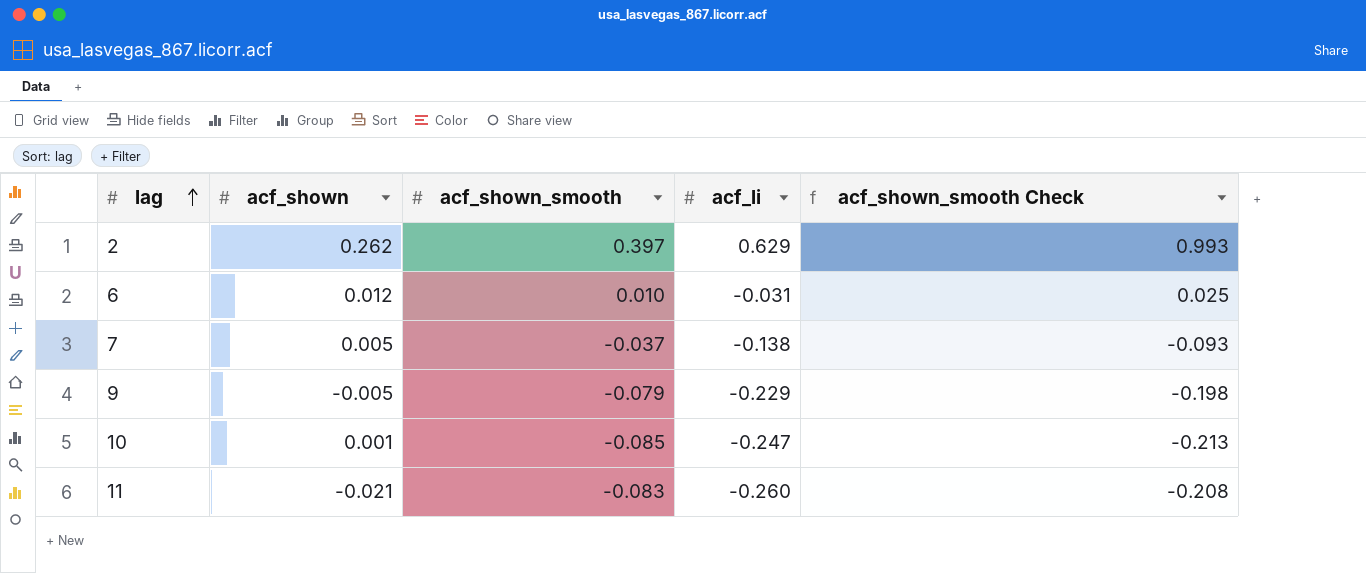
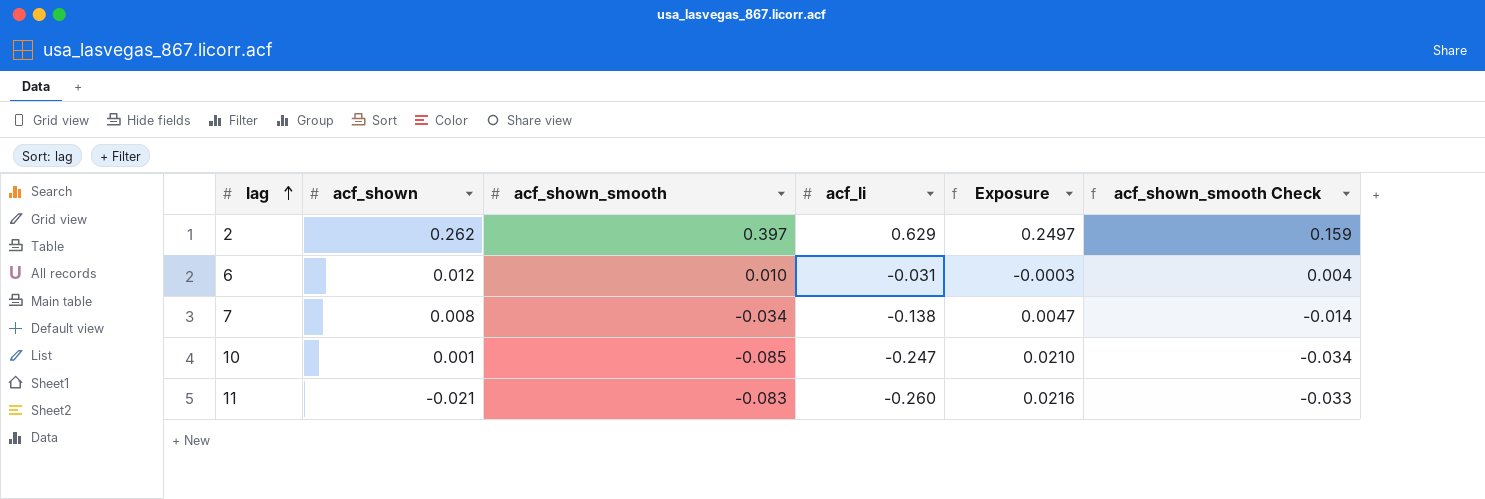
column Exposure | formula: none -> [acf_shown_smooth] * [acf_li]
column acf_shown_smooth Check | formula: [acf_shown_smooth] * 2.5 -> [acf_shown_smooth] * 0.4
row 9: -0.005 | -0.079 | -0.229 | -0.198 -> none
7 | acf_shown: 0.005 -> 0.008
7 | acf_shown_smooth: -0.037 -> -0.034

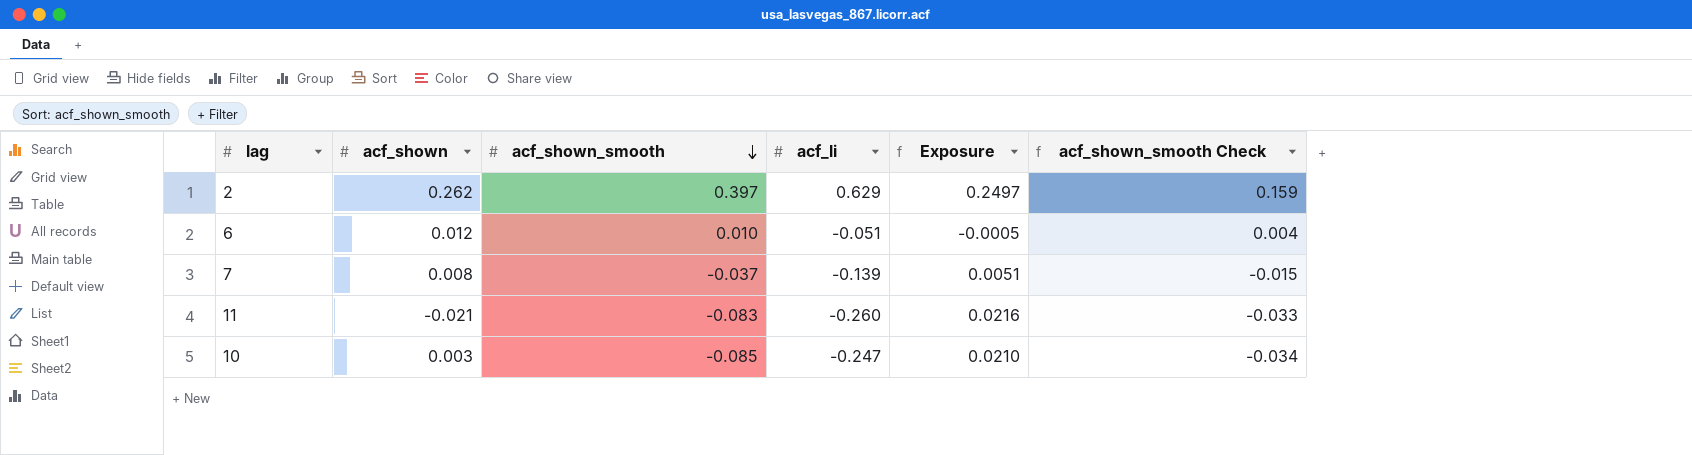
row order: lag ascending -> acf_shown_smooth descending
6 | acf_li: -0.031 -> -0.051
6 | Exposure: -0.0003 -> -0.0005
7 | acf_shown_smooth: -0.034 -> -0.037
7 | acf_li: -0.138 -> -0.139
7 | Exposure: 0.0047 -> 0.0051
7 | acf_shown_smooth Check: -0.014 -> -0.015
10 | acf_shown: 0.001 -> 0.003

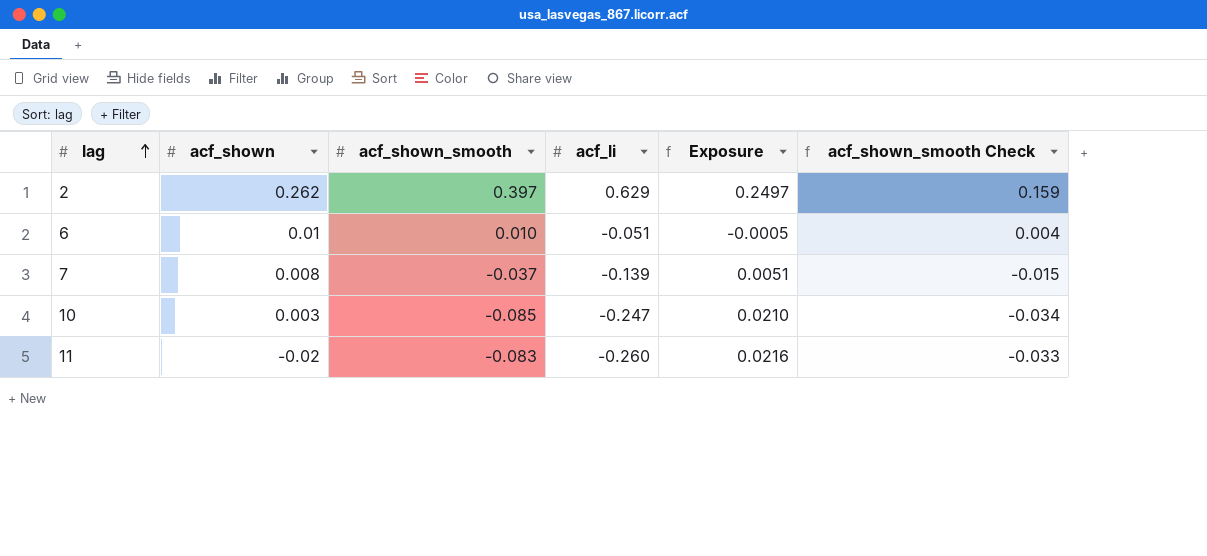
row order: acf_shown_smooth descending -> lag ascending
6 | acf_shown: 0.012 -> 0.01
11 | acf_shown: -0.021 -> -0.02

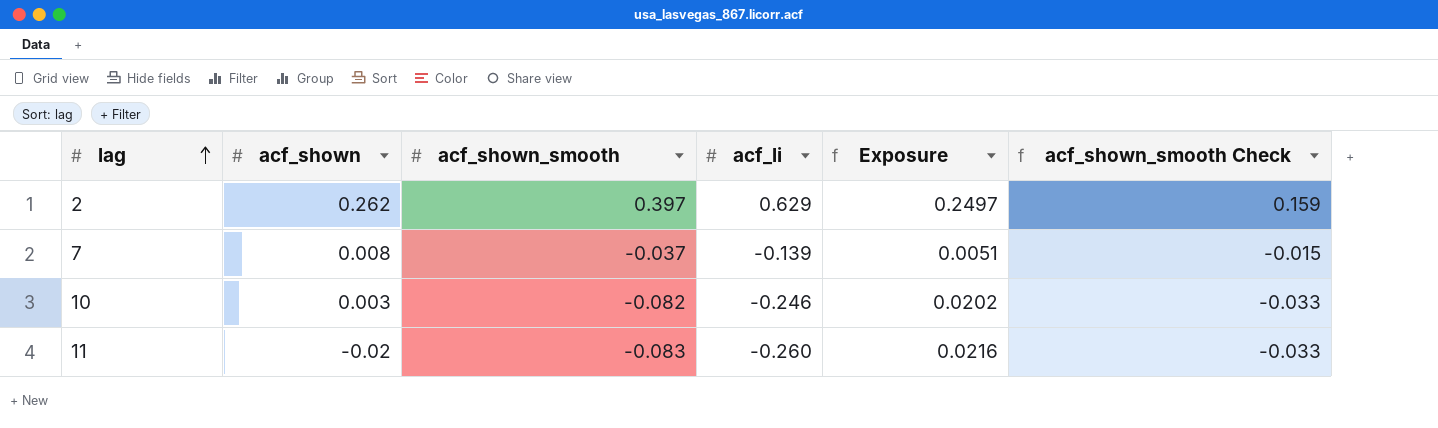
row 6: 0.01 | 0.010 | -0.051 | -0.0005 | 0.004 -> none
10 | acf_shown_smooth: -0.085 -> -0.082
10 | acf_li: -0.247 -> -0.246
10 | Exposure: 0.0210 -> 0.0202
10 | acf_shown_smooth Check: -0.034 -> -0.033

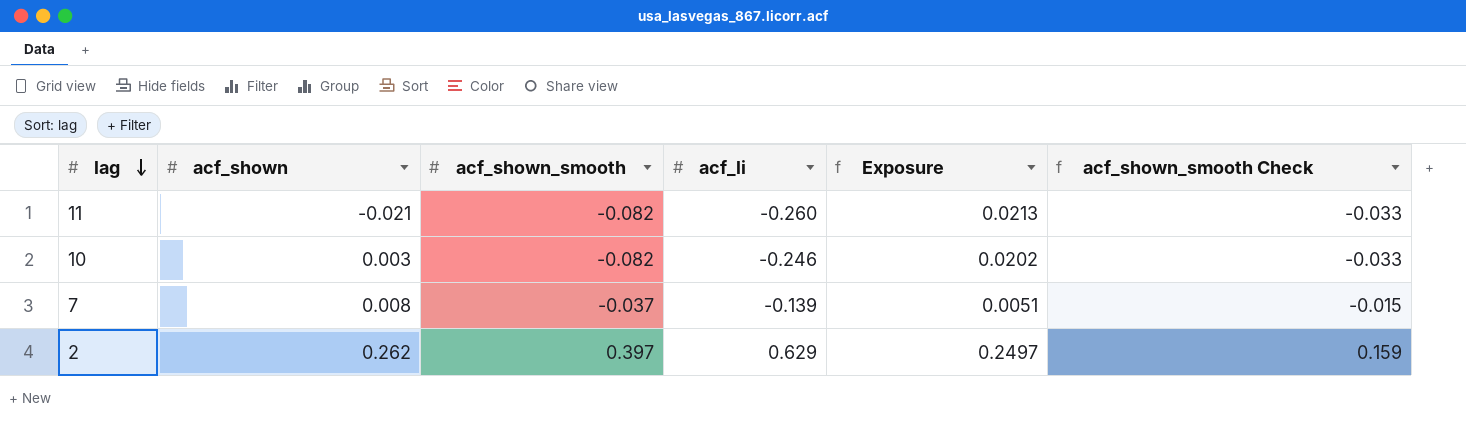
row order: lag ascending -> lag descending
11 | acf_shown: -0.02 -> -0.021
11 | acf_shown_smooth: -0.083 -> -0.082
11 | Exposure: 0.0216 -> 0.0213

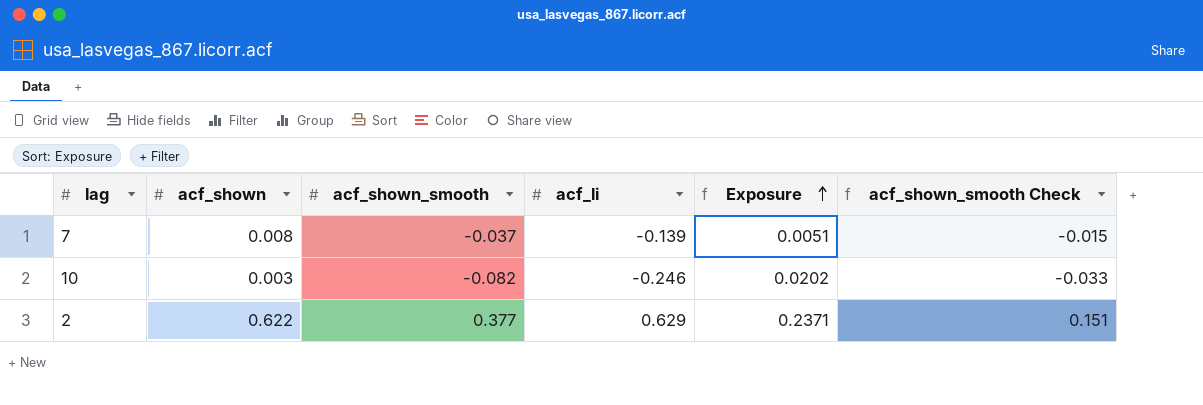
row order: lag descending -> Exposure ascending
row 11: -0.021 | -0.082 | -0.260 | 0.0213 | -0.033 -> none
2 | acf_shown: 0.262 -> 0.622
2 | acf_shown_smooth: 0.397 -> 0.377
2 | Exposure: 0.2497 -> 0.2371
2 | acf_shown_smooth Check: 0.159 -> 0.151

